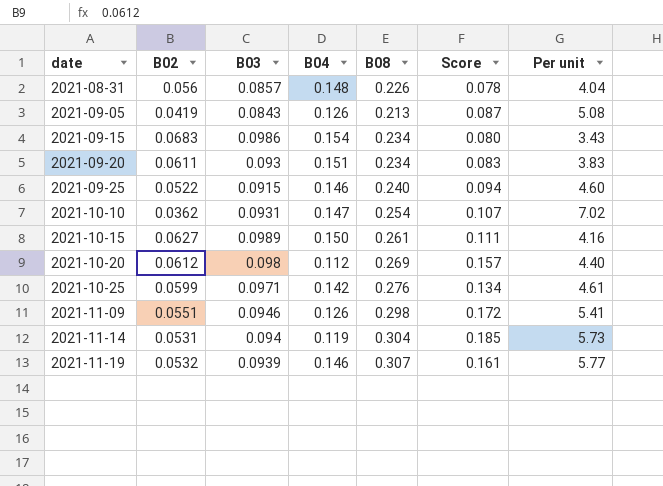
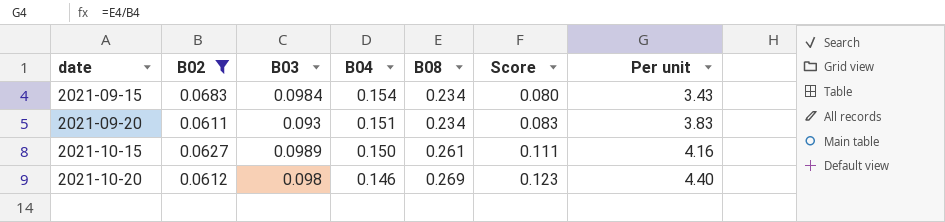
filter: none -> B02 >= 0.0611
2021-09-15 | B03: 0.0986 -> 0.0984
2021-10-20 | B04: 0.112 -> 0.146
2021-10-20 | Score: 0.157 -> 0.123

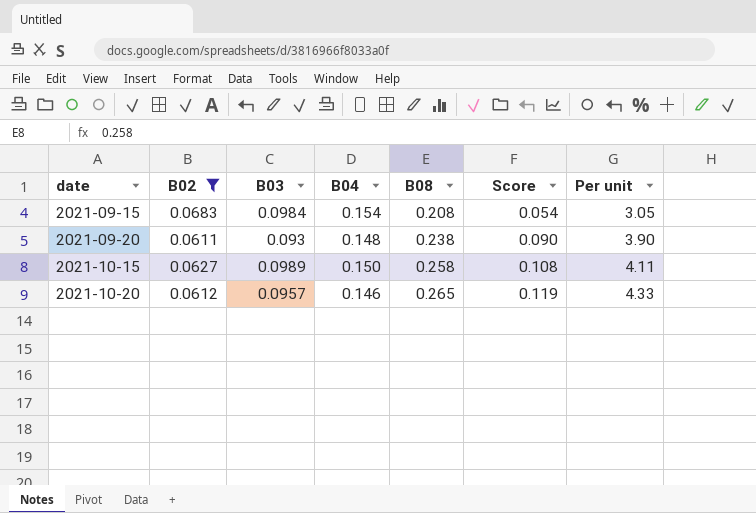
2021-09-15 | B08: 0.234 -> 0.208
2021-09-15 | Score: 0.080 -> 0.054
2021-09-15 | Per unit: 3.43 -> 3.05
2021-09-20 | B04: 0.151 -> 0.148
2021-09-20 | B08: 0.234 -> 0.238
2021-09-20 | Score: 0.083 -> 0.090
2021-09-20 | Per unit: 3.83 -> 3.90
2021-10-15 | B08: 0.261 -> 0.258
2021-10-15 | Score: 0.111 -> 0.108
2021-10-15 | Per unit: 4.16 -> 4.11
2021-10-20 | B03: 0.098 -> 0.0957
2021-10-20 | B08: 0.269 -> 0.265
2021-10-20 | Score: 0.123 -> 0.119
2021-10-20 | Per unit: 4.40 -> 4.33

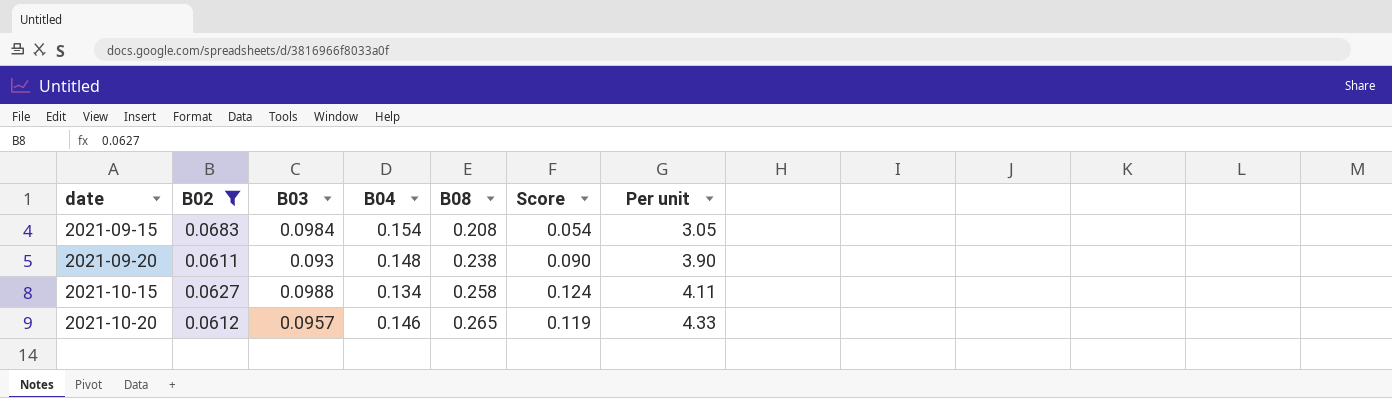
2021-10-15 | B03: 0.0989 -> 0.0988
2021-10-15 | B04: 0.150 -> 0.134
2021-10-15 | Score: 0.108 -> 0.124

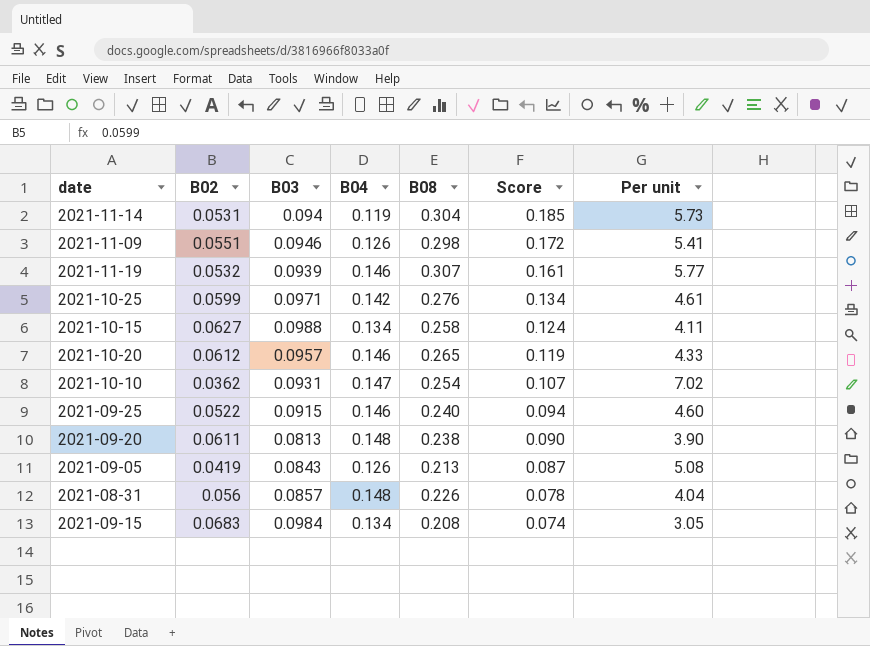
filter: B02 >= 0.0611 -> none
row order: date ascending -> Score descending
2021-09-20 | B03: 0.093 -> 0.0813
2021-09-15 | B04: 0.154 -> 0.134
2021-09-15 | Score: 0.054 -> 0.074

